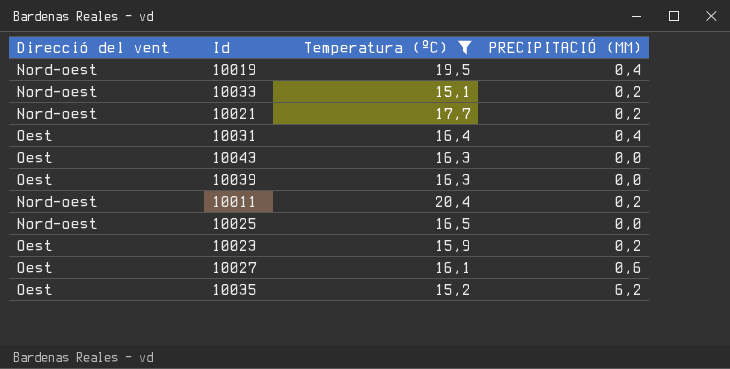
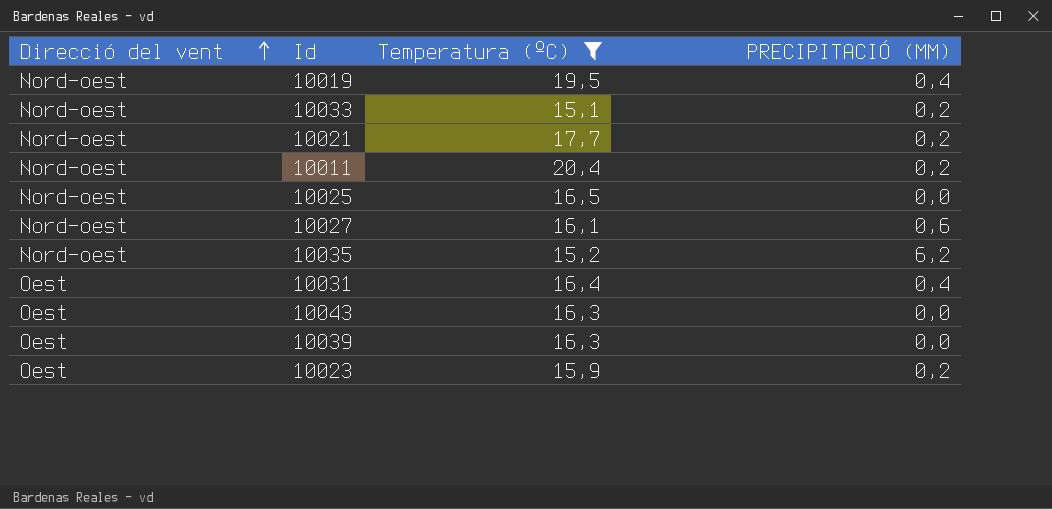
row order: none -> Direcció del vent ascending
10027 | Direcció del vent: Oest -> Nord-oest
10035 | Direcció del vent: Oest -> Nord-oest

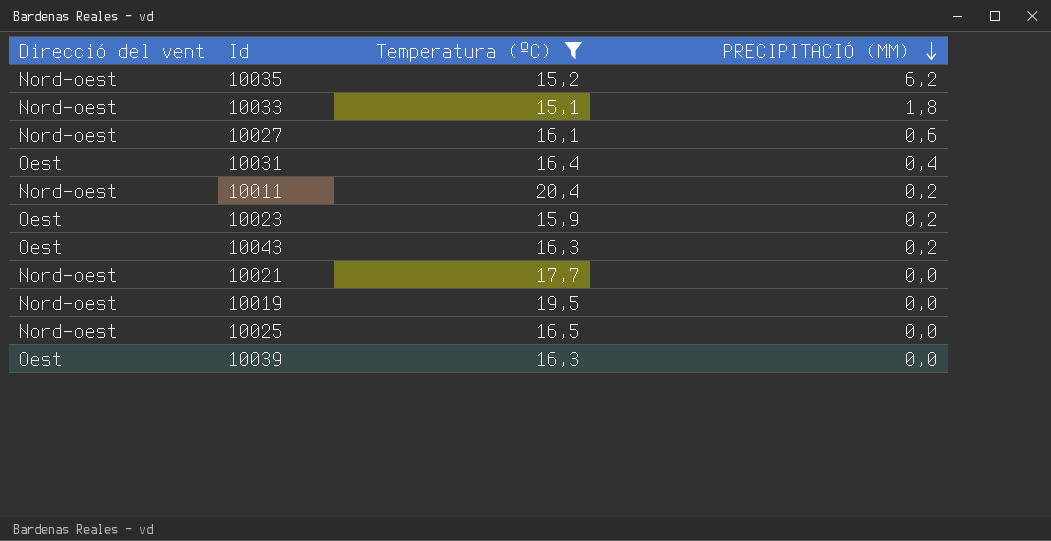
row order: Direcció del vent ascending -> PRECIPITACIÓ (MM) descending
10033 | PRECIPITACIÓ (MM): 0,2 -> 1,8
10043 | PRECIPITACIÓ (MM): 0,0 -> 0,2
10021 | PRECIPITACIÓ (MM): 0,2 -> 0,0
10019 | PRECIPITACIÓ (MM): 0,4 -> 0,0

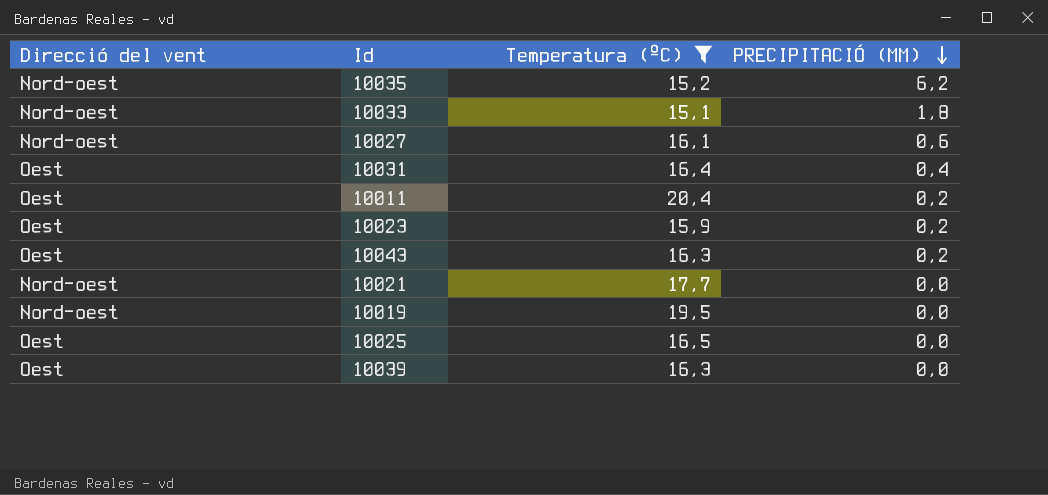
10011 | Direcció del vent: Nord-oest -> Oest
10025 | Direcció del vent: Nord-oest -> Oest

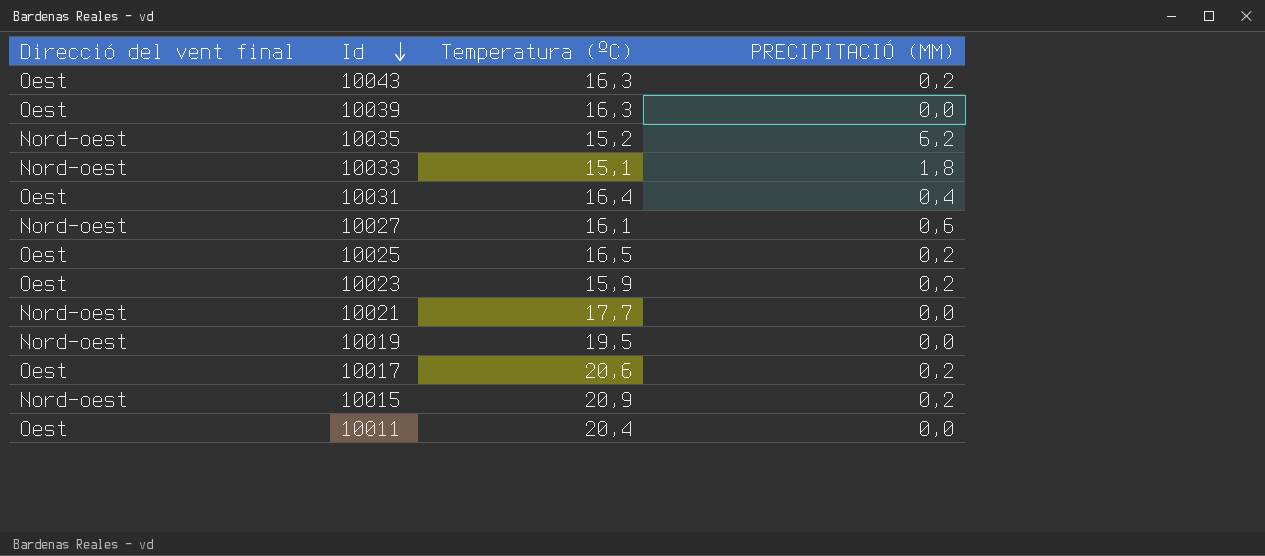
filter: Temperatura (ºC) <= 20,4 -> none
row order: PRECIPITACIÓ (MM) descending -> Id descending
column name: Direcció del vent -> Direcció del vent final
10025 | PRECIPITACIÓ (MM): 0,0 -> 0,2
10011 | PRECIPITACIÓ (MM): 0,2 -> 0,0

